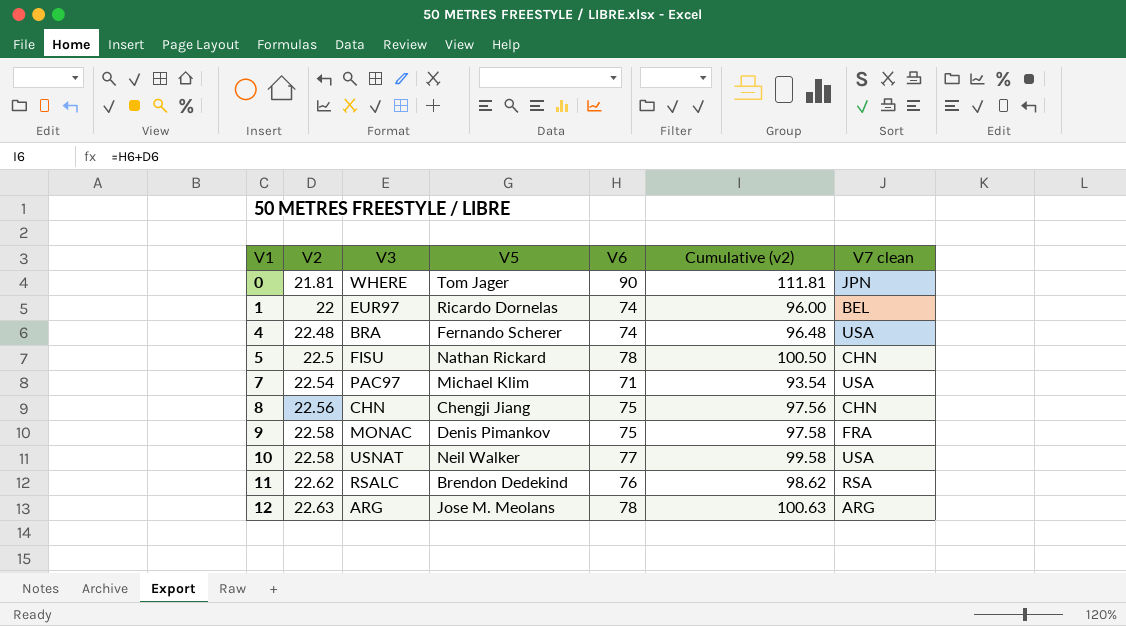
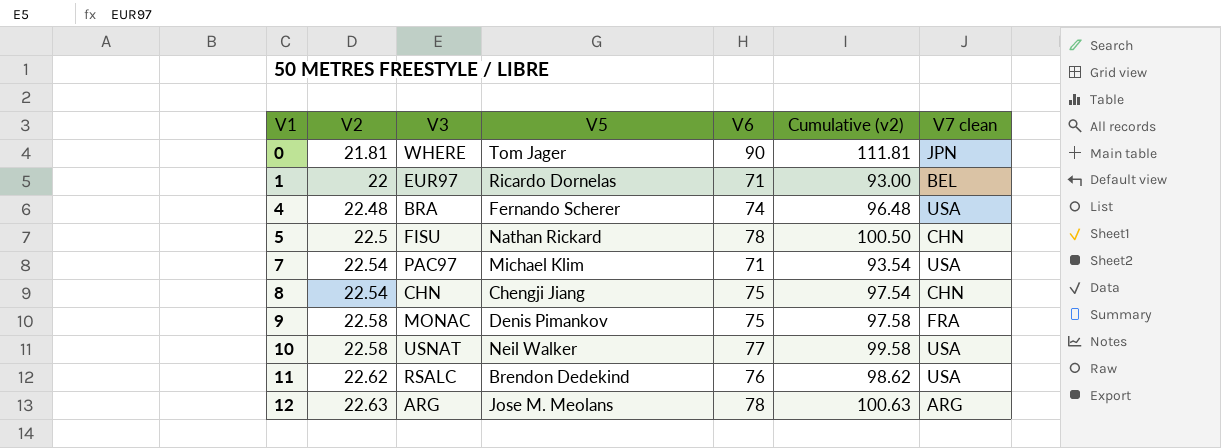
1 | V6: 74 -> 71
1 | Cumulative (v2): 96.00 -> 93.00
8 | V2: 22.56 -> 22.54
8 | Cumulative (v2): 97.56 -> 97.54
11 | V7 clean: RSA -> USA

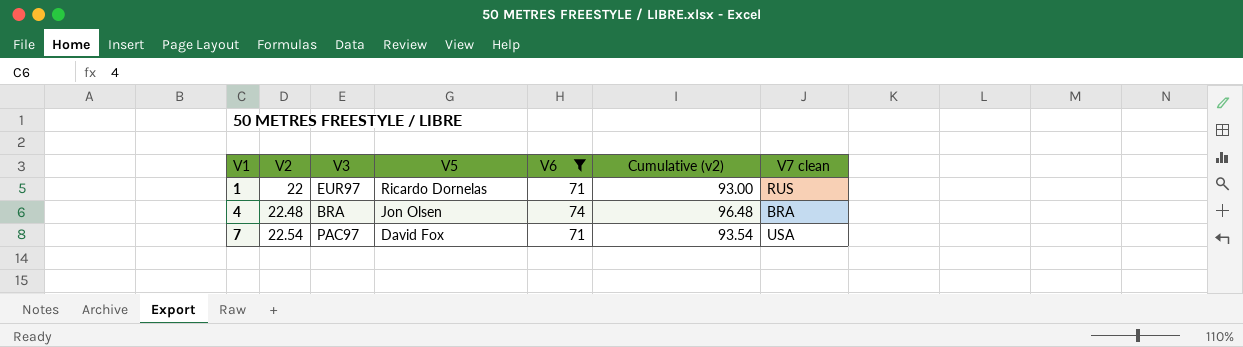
filter: none -> V6 <= 74
1 | V7 clean: BEL -> RUS
4 | V5: Fernando Scherer -> Jon Olsen
4 | V7 clean: USA -> BRA
7 | V5: Michael Klim -> David Fox

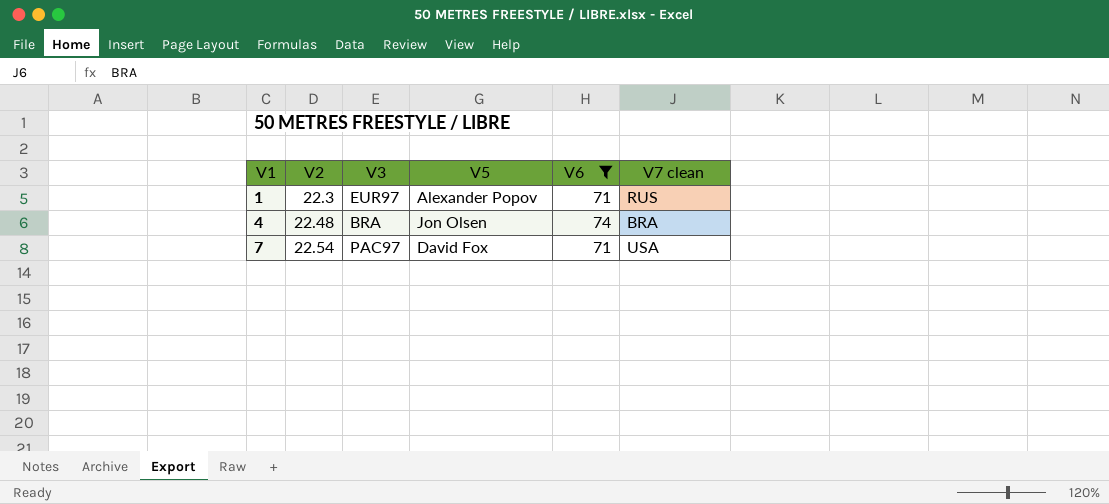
column Cumulative (v2) | formula: [V2] + [V6] -> none
1 | V2: 22 -> 22.3
1 | V5: Ricardo Dornelas -> Alexander Popov

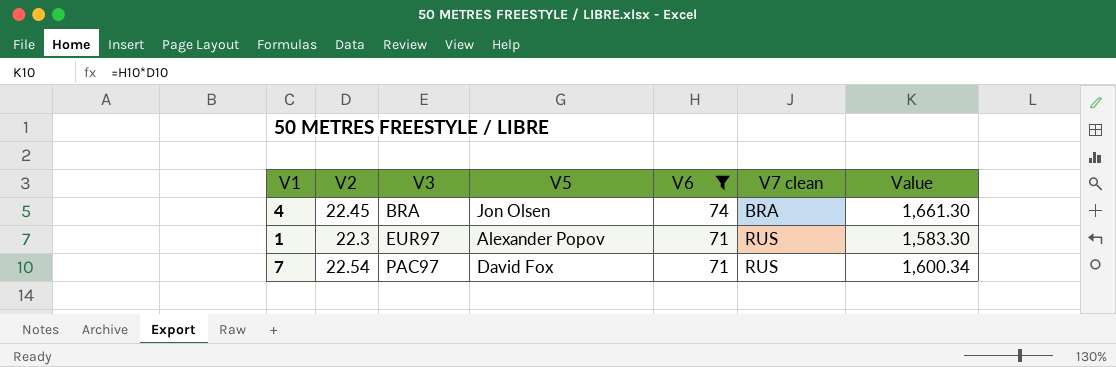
row order: V1 ascending -> V3 ascending
column Value | formula: none -> [V2] * [V6]
4 | V2: 22.48 -> 22.45
7 | V7 clean: USA -> RUS

